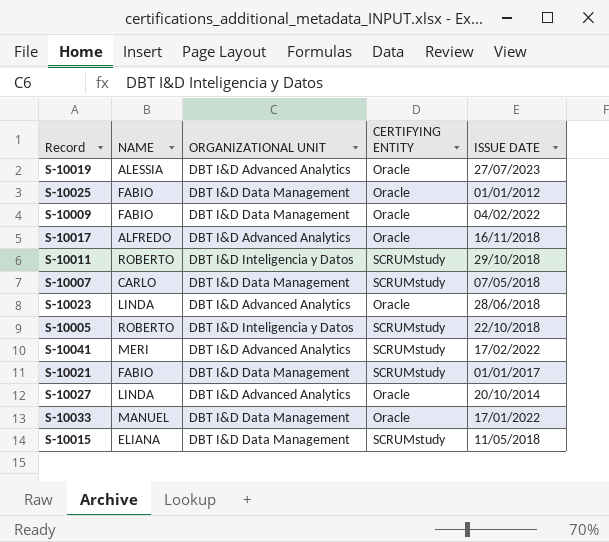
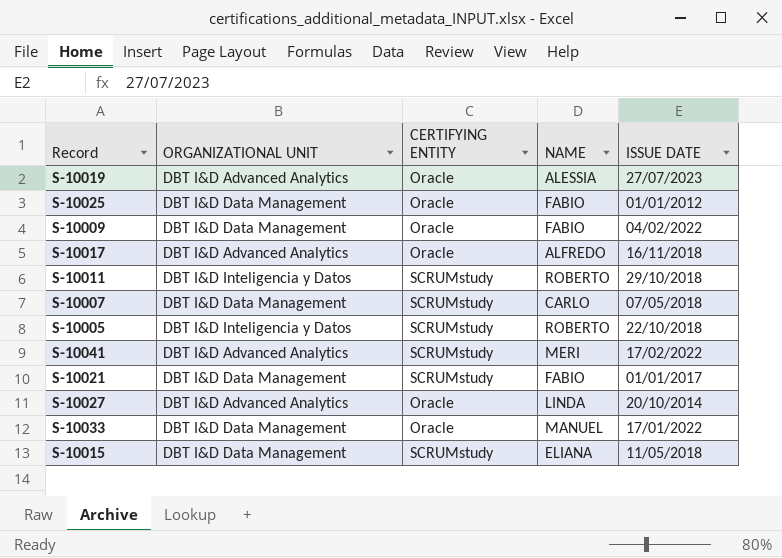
column NAME | position: 2 -> 4
row S-10023: LINDA | DBT I&D Advanced Analytics | Oracle | 28/06/2018 -> none

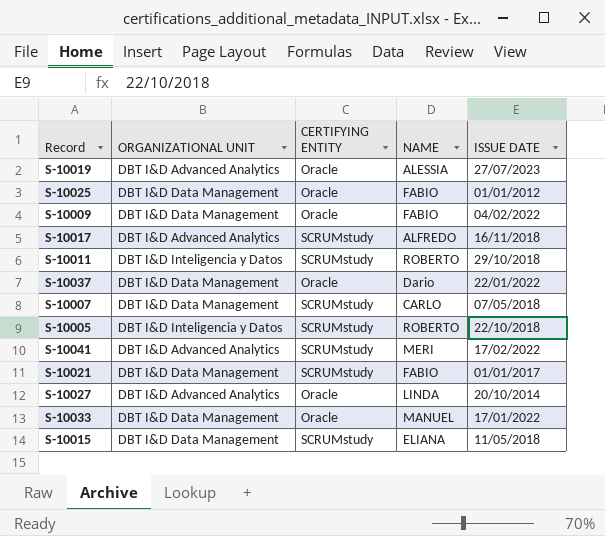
S-10017 | CERTIFYING ENTITY: Oracle -> SCRUMstudy
row S-10037: none -> DBT I&D Data Management | Oracle | Dario | 22/01/2022

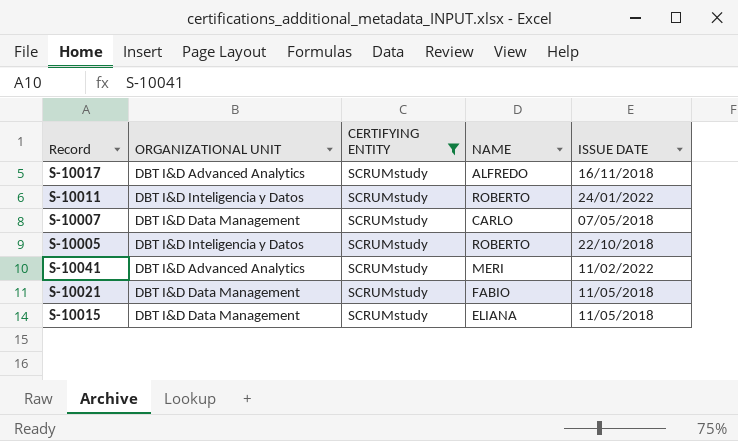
filter: none -> CERTIFYING ENTITY = SCRUMstudy
S-10011 | ISSUE DATE: 29/10/2018 -> 24/01/2022
S-10041 | ISSUE DATE: 17/02/2022 -> 11/02/2022
S-10021 | ISSUE DATE: 01/01/2017 -> 11/05/2018

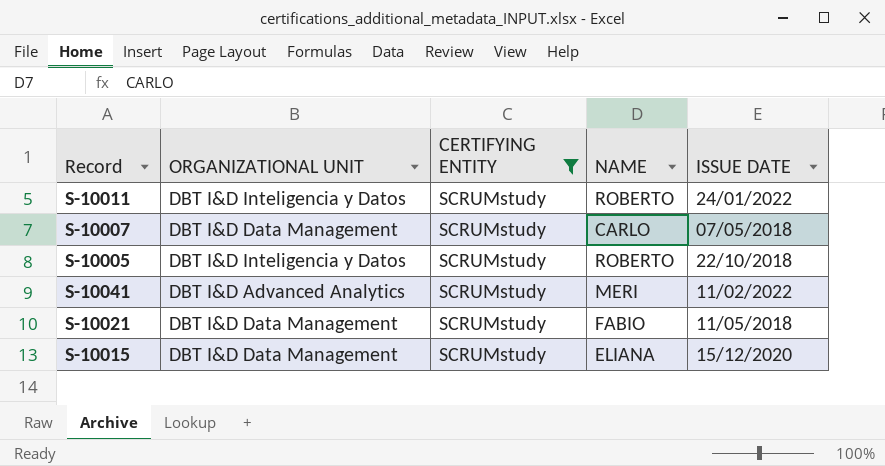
row S-10017: DBT I&D Advanced Analytics | SCRUMstudy | ALFREDO | 16/11/2018 -> none
S-10015 | ISSUE DATE: 11/05/2018 -> 15/12/2020

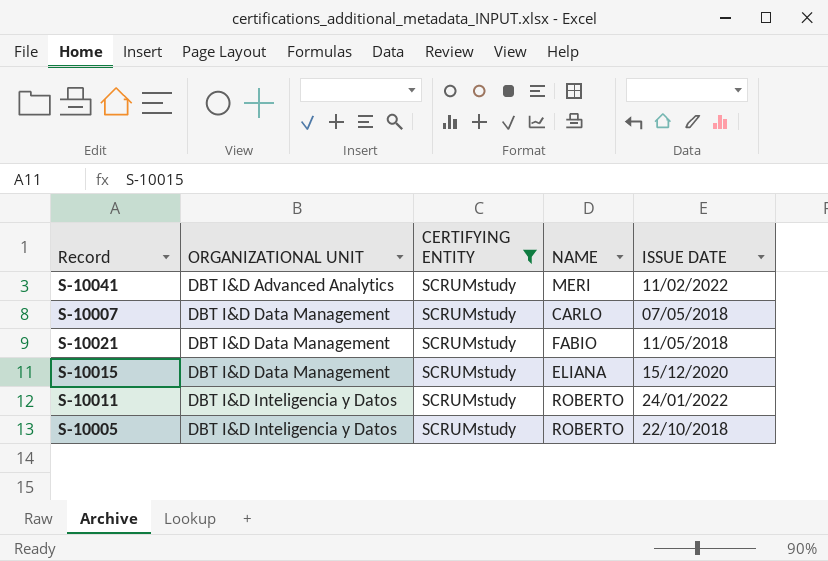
row order: none -> ORGANIZATIONAL UNIT ascending

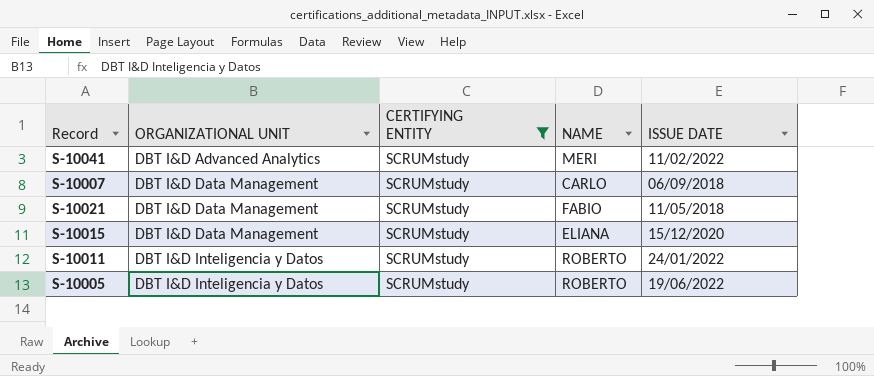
S-10007 | ISSUE DATE: 07/05/2018 -> 06/09/2018
S-10005 | ISSUE DATE: 22/10/2018 -> 19/06/2022

